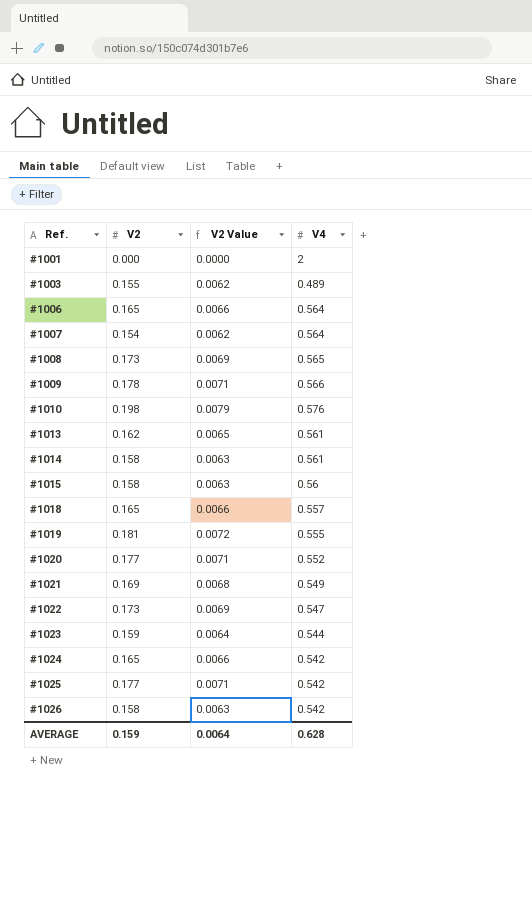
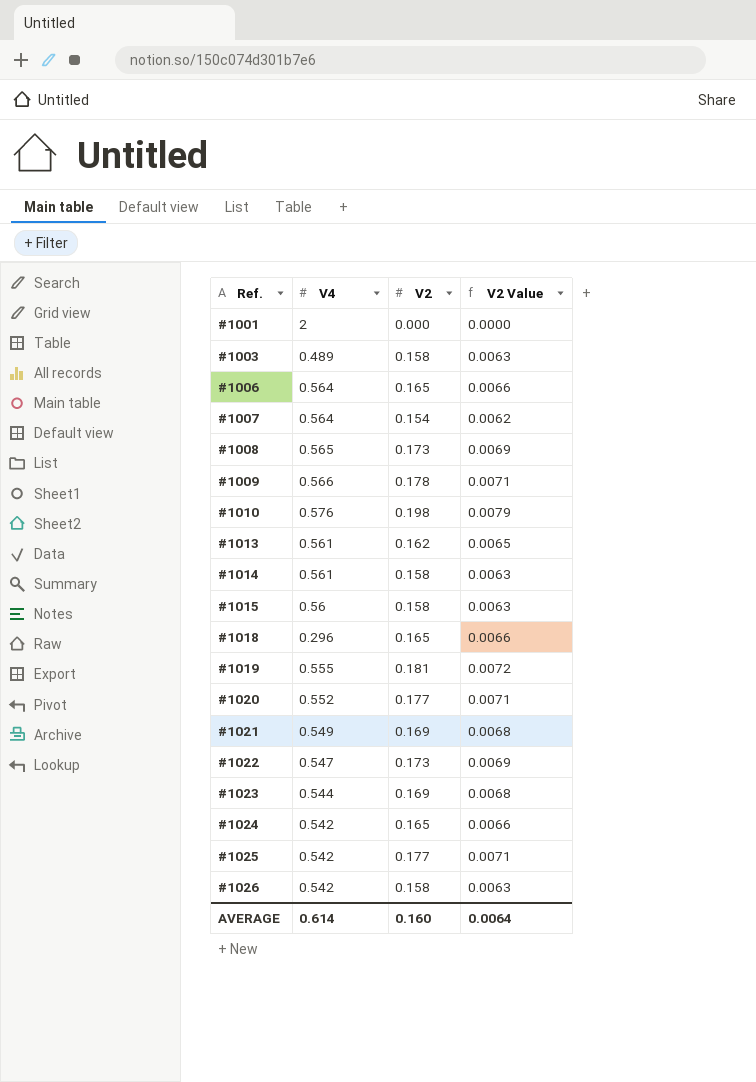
column V4 | position: 4 -> 2
#1003 | V2: 0.155 -> 0.158
#1003 | V2 Value: 0.0062 -> 0.0063
#1018 | V4: 0.557 -> 0.296
#1023 | V2: 0.159 -> 0.169
#1023 | V2 Value: 0.0064 -> 0.0068
AVERAGE | V4: 0.628 -> 0.614
AVERAGE | V2: 0.159 -> 0.160

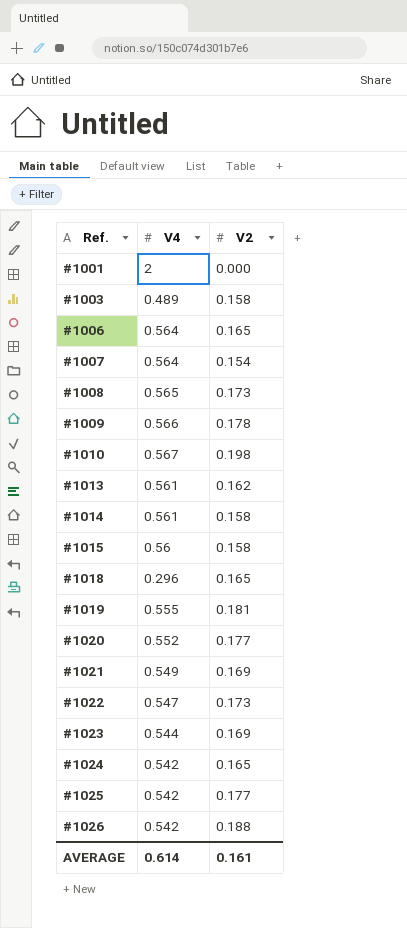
column V2 Value | formula: [V2] * 0.04 -> none
#1010 | V4: 0.576 -> 0.567
#1026 | V2: 0.158 -> 0.188
AVERAGE | V2: 0.160 -> 0.161

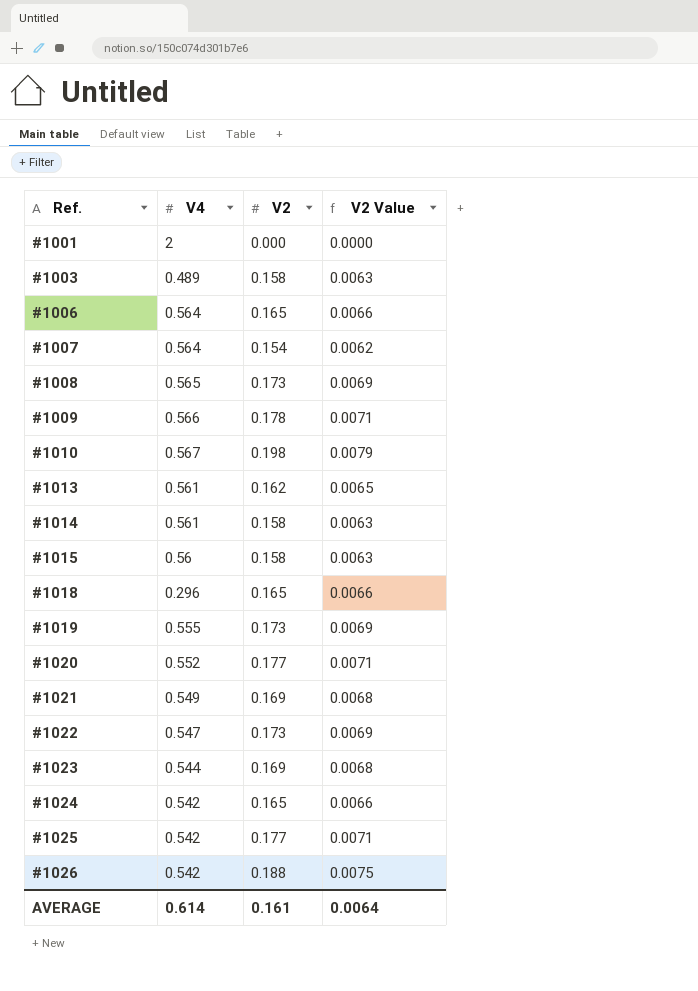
column V2 Value | formula: none -> [V2] * 0.04
#1019 | V2: 0.181 -> 0.173

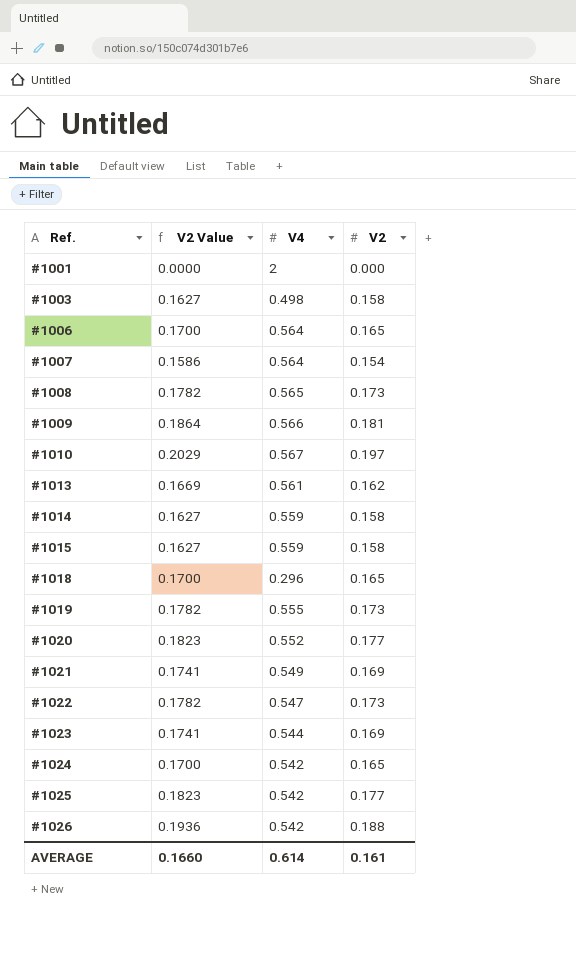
column V2 Value | formula: [V2] * 0.04 -> [V2] * 1.03
column V2 Value | position: 4 -> 2
#1003 | V4: 0.489 -> 0.498
#1009 | V2: 0.178 -> 0.181
#1010 | V2: 0.198 -> 0.197
#1014 | V4: 0.561 -> 0.559
#1015 | V4: 0.56 -> 0.559
AVERAGE | V2 Value: 0.0064 -> 0.1660

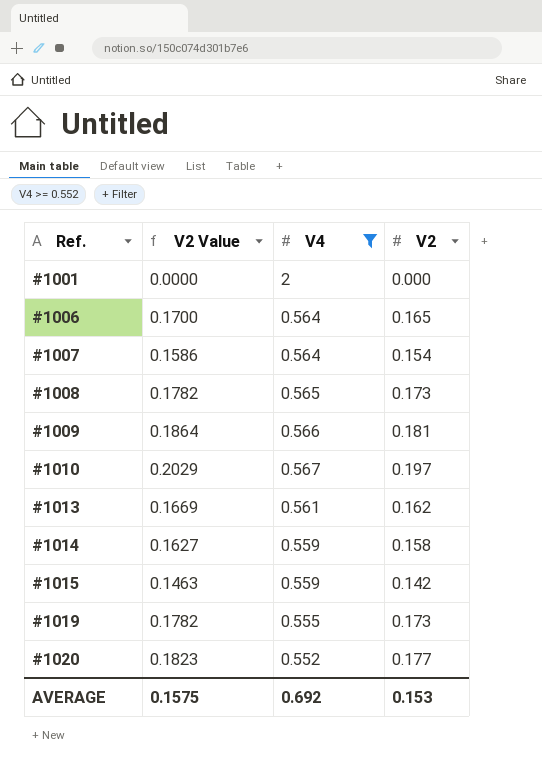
filter: none -> V4 >= 0.552
#1015 | V2 Value: 0.1627 -> 0.1463
#1015 | V2: 0.158 -> 0.142
AVERAGE | V2 Value: 0.1660 -> 0.1575
AVERAGE | V4: 0.614 -> 0.692
AVERAGE | V2: 0.161 -> 0.153

